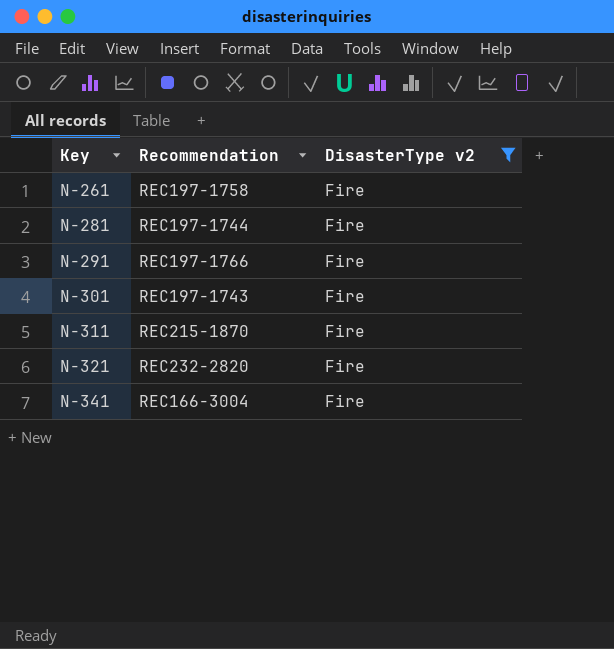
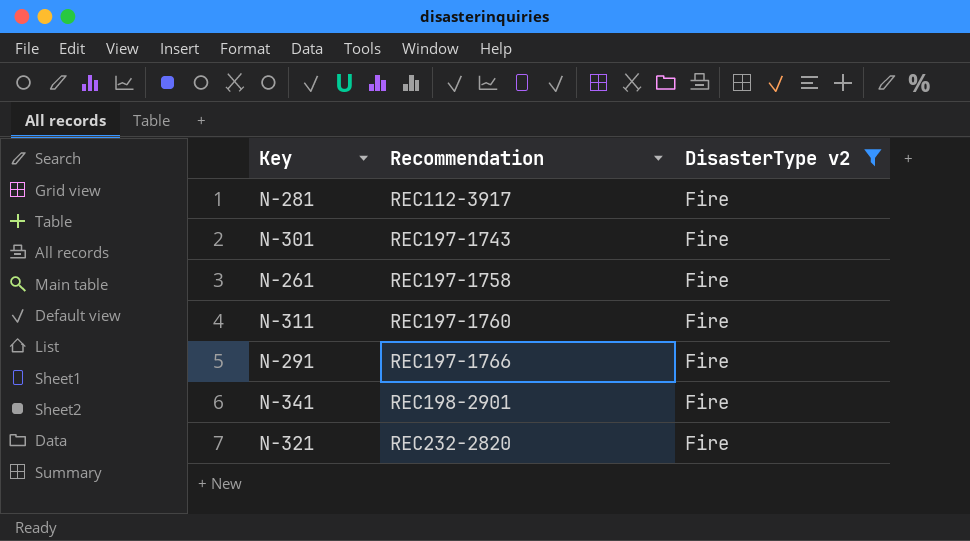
row order: Key ascending -> Recommendation ascending
N-281 | Recommendation: REC197-1744 -> REC112-3917
N-311 | Recommendation: REC215-1870 -> REC197-1760
N-341 | Recommendation: REC166-3004 -> REC198-2901

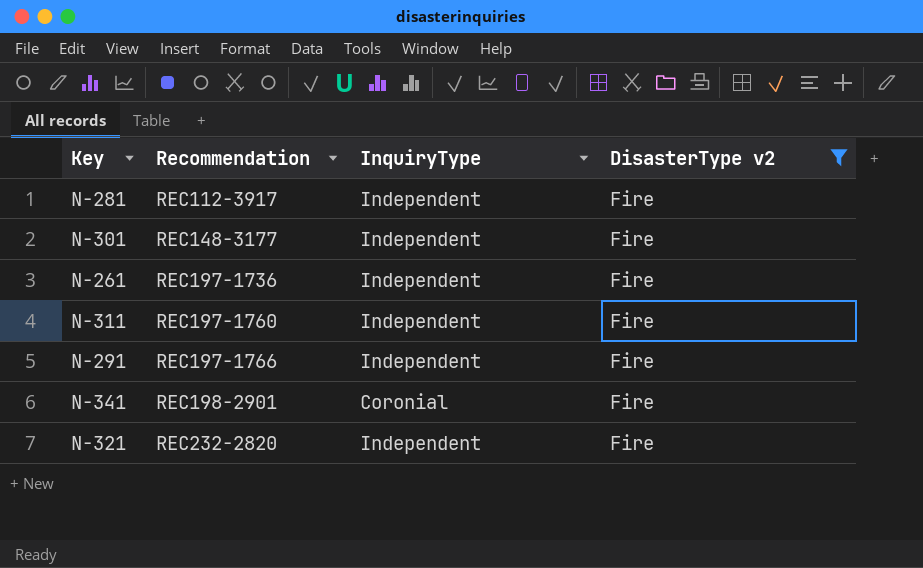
column InquiryType | position: none -> 3
N-301 | Recommendation: REC197-1743 -> REC148-3177
N-261 | Recommendation: REC197-1758 -> REC197-1736

